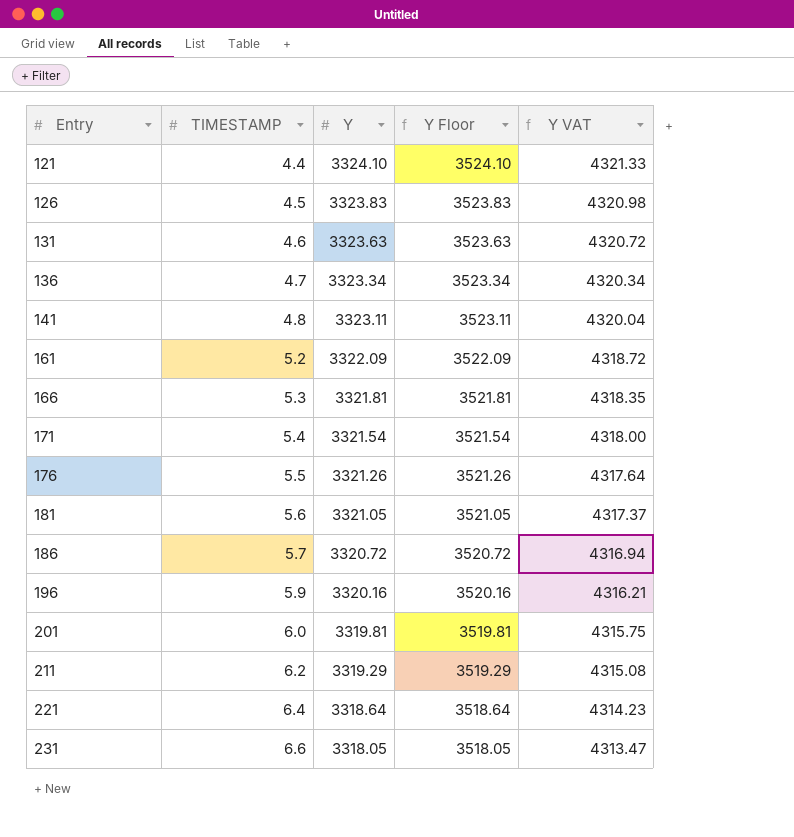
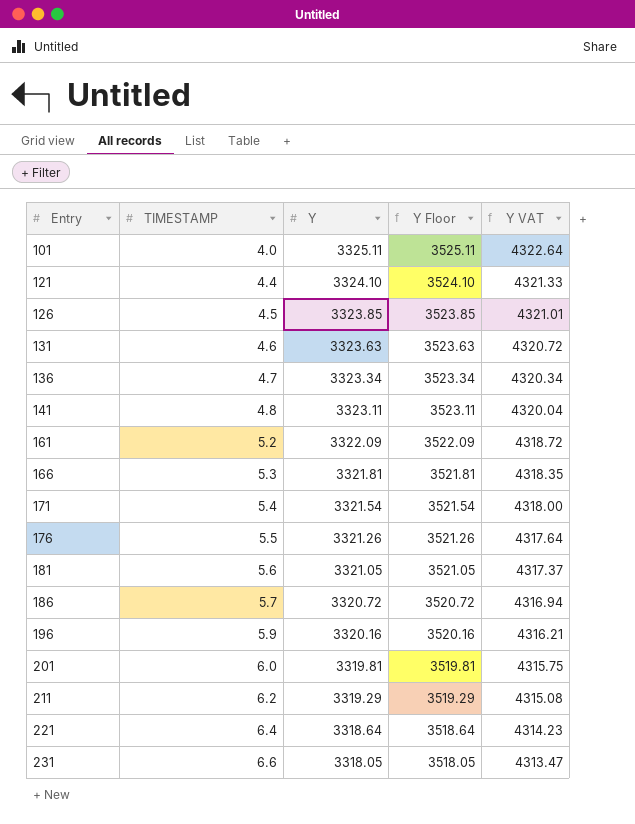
row 101: none -> 4.0 | 3325.11 | 3525.11 | 4322.64
126 | Y: 3323.83 -> 3323.85
126 | Y Floor: 3523.83 -> 3523.85
126 | Y VAT: 4320.98 -> 4321.01

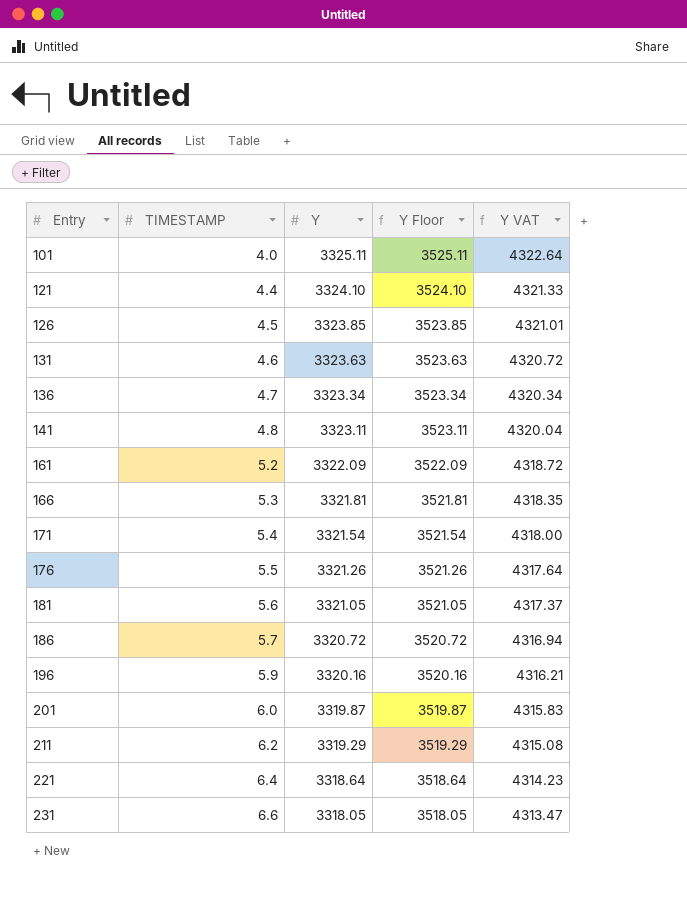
201 | Y: 3319.81 -> 3319.87
201 | Y Floor: 3519.81 -> 3519.87
201 | Y VAT: 4315.75 -> 4315.83

